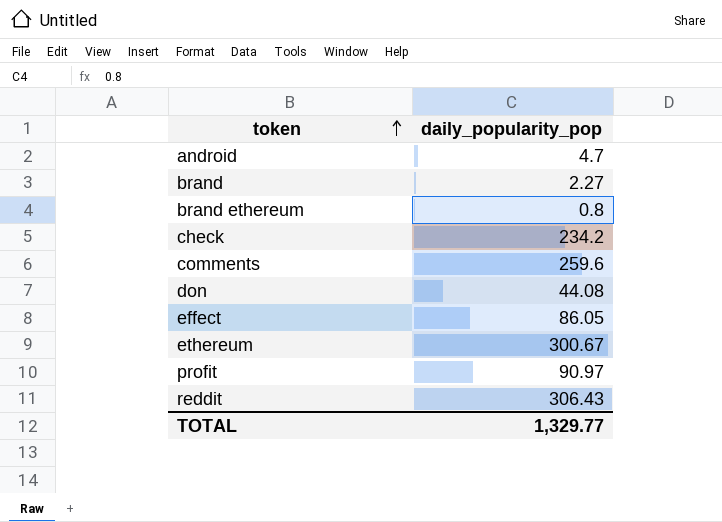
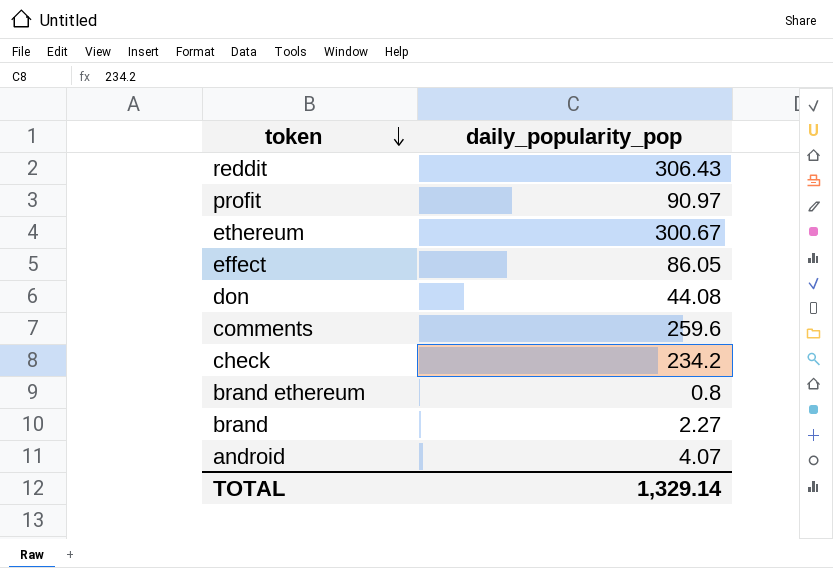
row order: token ascending -> token descending
android | daily_popularity_pop: 4.7 -> 4.07
TOTAL | daily_popularity_pop: 1,329.77 -> 1,329.14

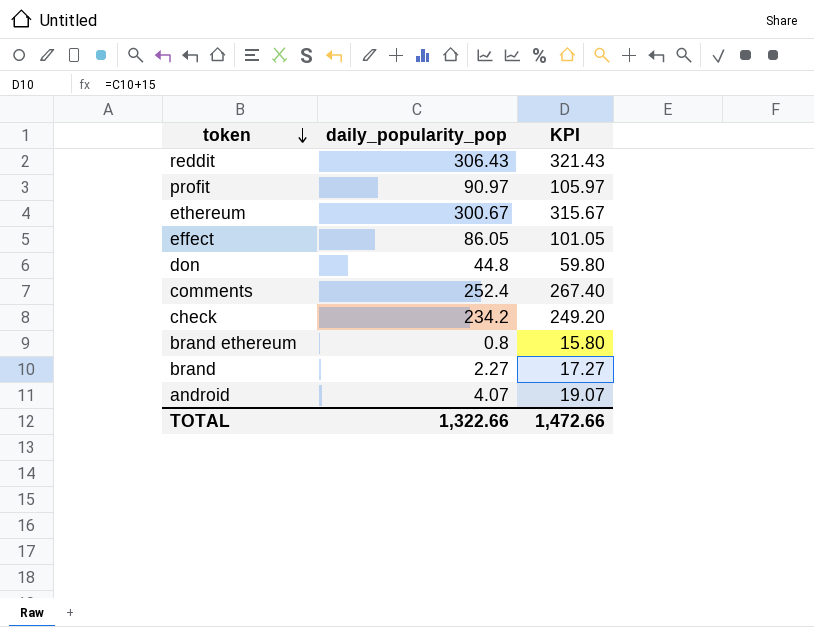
column KPI | formula: none -> [daily_popularity_pop] + 15
don | daily_popularity_pop: 44.08 -> 44.8
comments | daily_popularity_pop: 259.6 -> 252.4
TOTAL | daily_popularity_pop: 1,329.14 -> 1,322.66

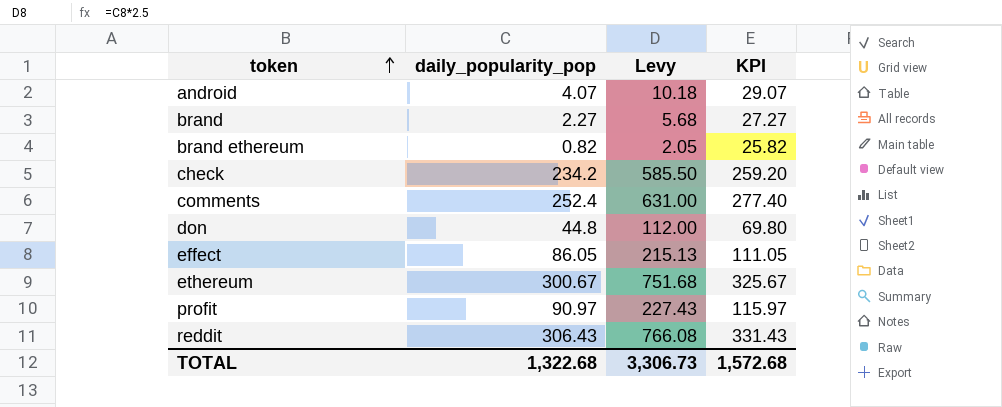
row order: token descending -> token ascending
column Levy | formula: none -> [daily_popularity_pop] * 2.5
column KPI | formula: [daily_popularity_pop] + 15 -> [daily_popularity_pop] + 25
brand ethereum | daily_popularity_pop: 0.8 -> 0.82
TOTAL | daily_popularity_pop: 1,322.66 -> 1,322.68
TOTAL | KPI: 1,472.66 -> 1,572.68

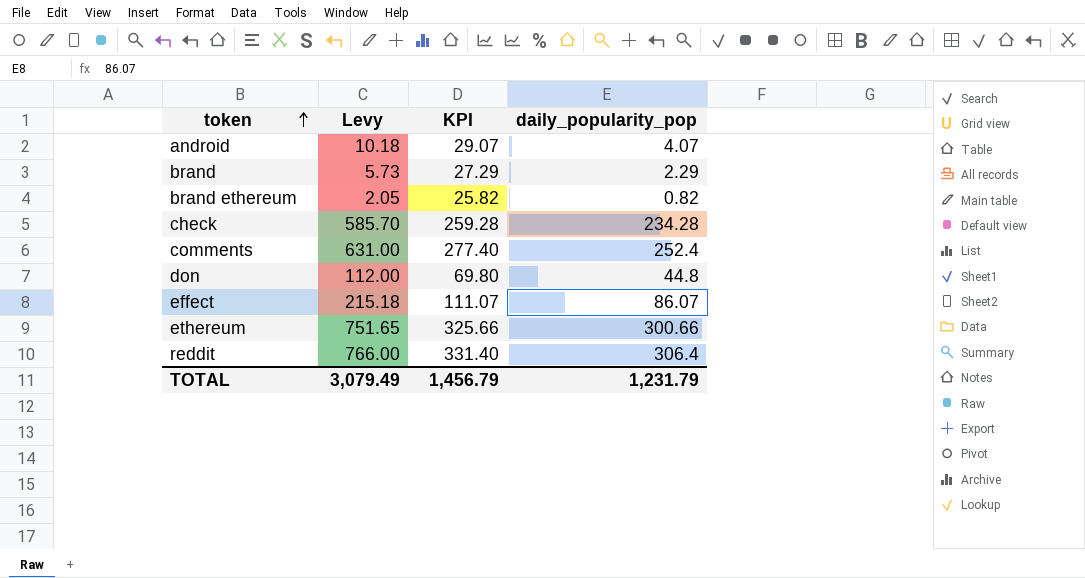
column daily_popularity_pop | position: 2 -> 4
row profit: 90.97 | 227.43 | 115.97 -> none
brand | Levy: 5.68 -> 5.73
brand | KPI: 27.27 -> 27.29
brand | daily_popularity_pop: 2.27 -> 2.29
check | Levy: 585.50 -> 585.70
check | KPI: 259.20 -> 259.28
check | daily_popularity_pop: 234.2 -> 234.28
effect | Levy: 215.13 -> 215.18
effect | KPI: 111.05 -> 111.07
effect | daily_popularity_pop: 86.05 -> 86.07
ethereum | Levy: 751.68 -> 751.65
ethereum | KPI: 325.67 -> 325.66
ethereum | daily_popularity_pop: 300.67 -> 300.66
reddit | Levy: 766.08 -> 766.00
reddit | KPI: 331.43 -> 331.40
reddit | daily_popularity_pop: 306.43 -> 306.4
TOTAL | Levy: 3,306.73 -> 3,079.49
TOTAL | KPI: 1,572.68 -> 1,456.79
TOTAL | daily_popularity_pop: 1,322.68 -> 1,231.79

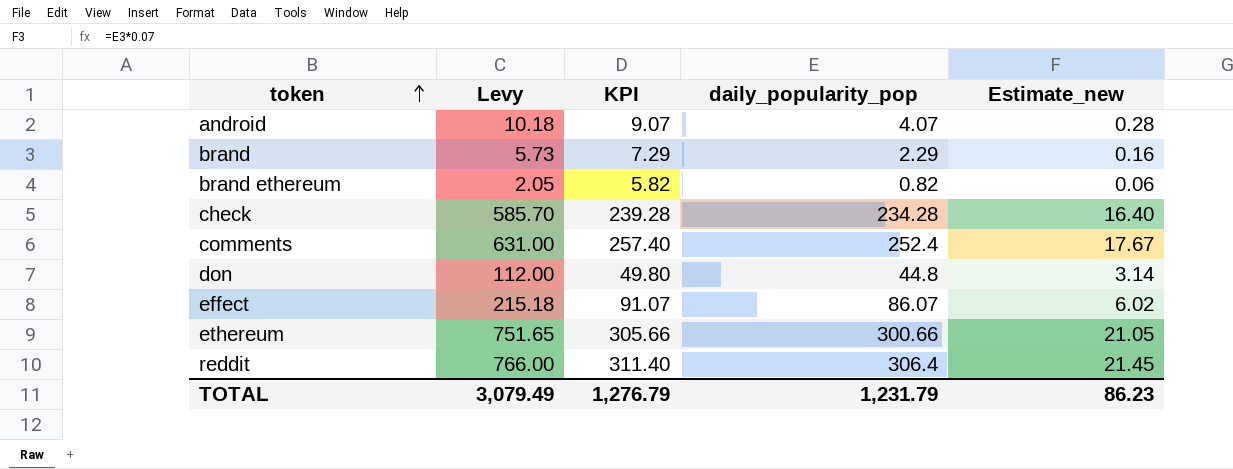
column KPI | formula: [daily_popularity_pop] + 25 -> [daily_popularity_pop] + 5
column Estimate_new | formula: none -> [daily_popularity_pop] * 0.07
TOTAL | KPI: 1,456.79 -> 1,276.79

